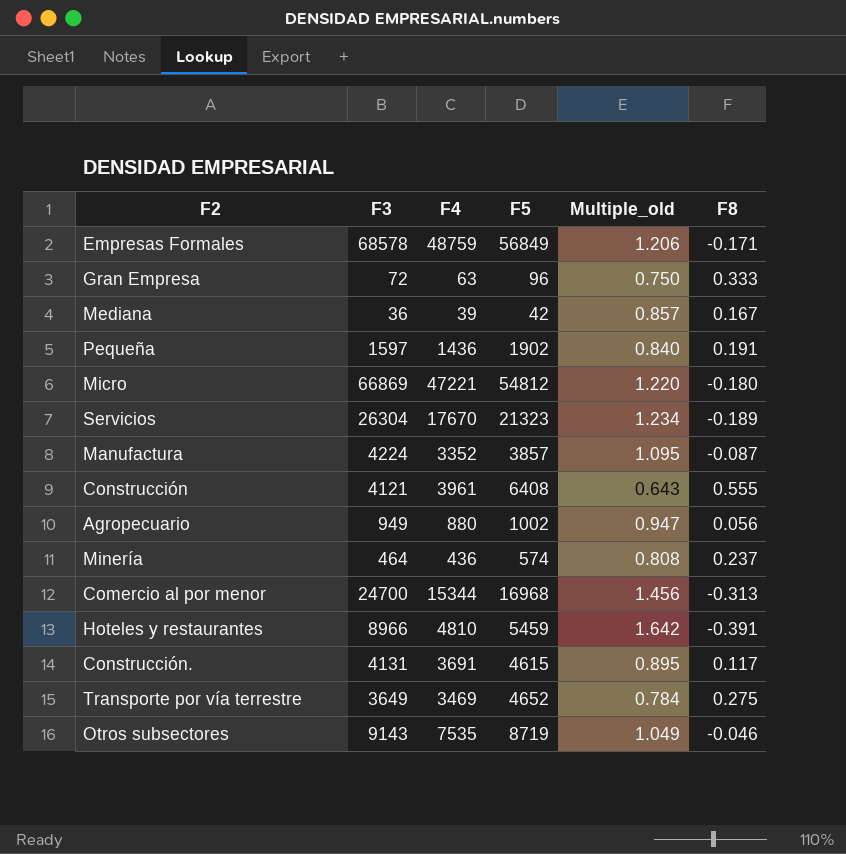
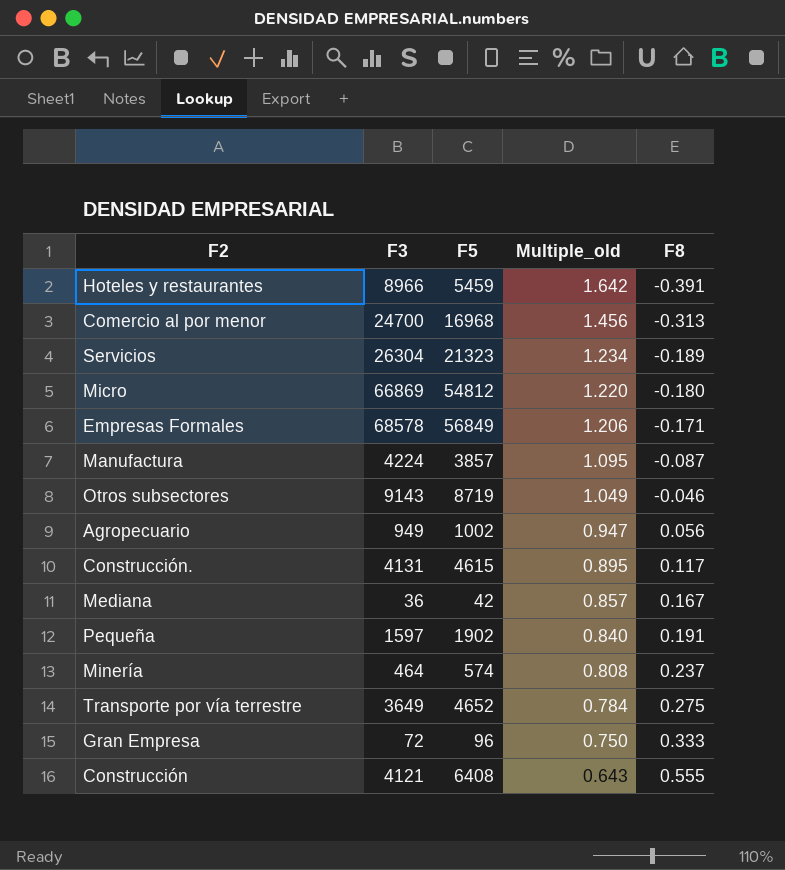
row order: none -> Multiple_old descending
column F4 | position: 3 -> none

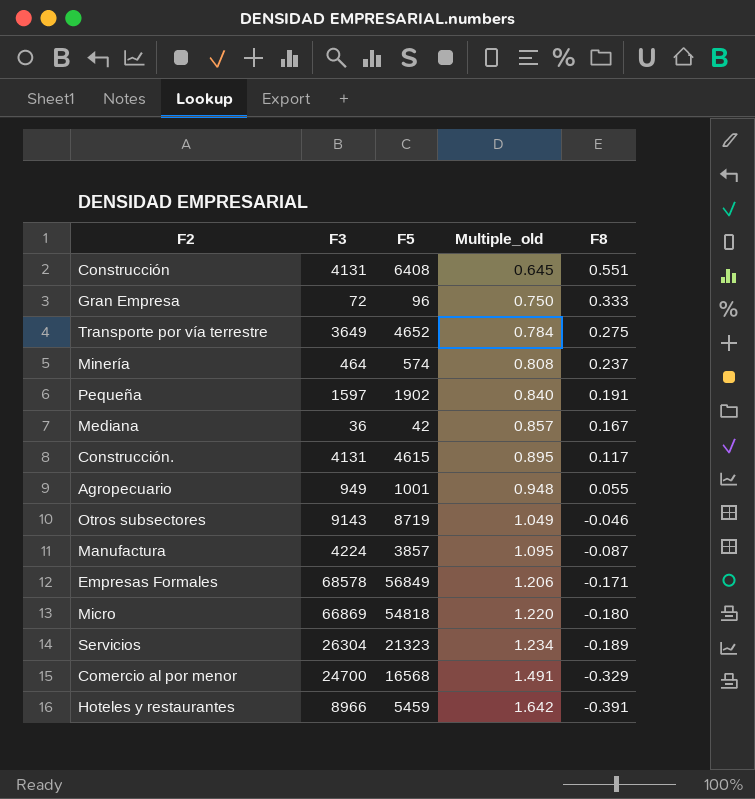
row order: Multiple_old descending -> Multiple_old ascending
Construcción | F3: 4121 -> 4131
Construcción | Multiple_old: 0.643 -> 0.645
Construcción | F8: 0.555 -> 0.551
Agropecuario | F5: 1002 -> 1001
Agropecuario | Multiple_old: 0.947 -> 0.948
Agropecuario | F8: 0.056 -> 0.055
Micro | F5: 54812 -> 54818
Comercio al por menor | F5: 16968 -> 16568
Comercio al por menor | Multiple_old: 1.456 -> 1.491
Comercio al por menor | F8: -0.313 -> -0.329

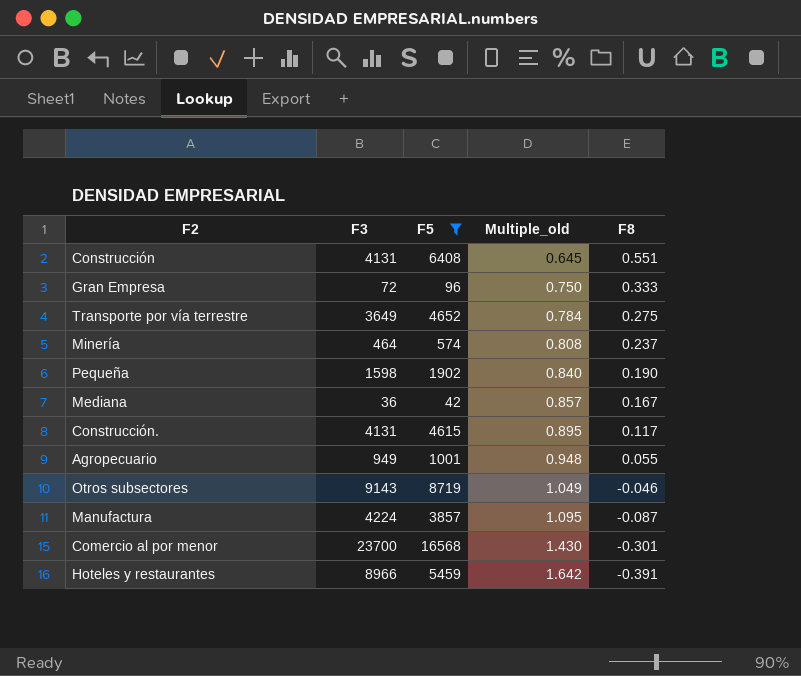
filter: none -> F5 <= 16568
Pequeña | F3: 1597 -> 1598
Pequeña | F8: 0.191 -> 0.190
Comercio al por menor | F3: 24700 -> 23700
Comercio al por menor | Multiple_old: 1.491 -> 1.430
Comercio al por menor | F8: -0.329 -> -0.301

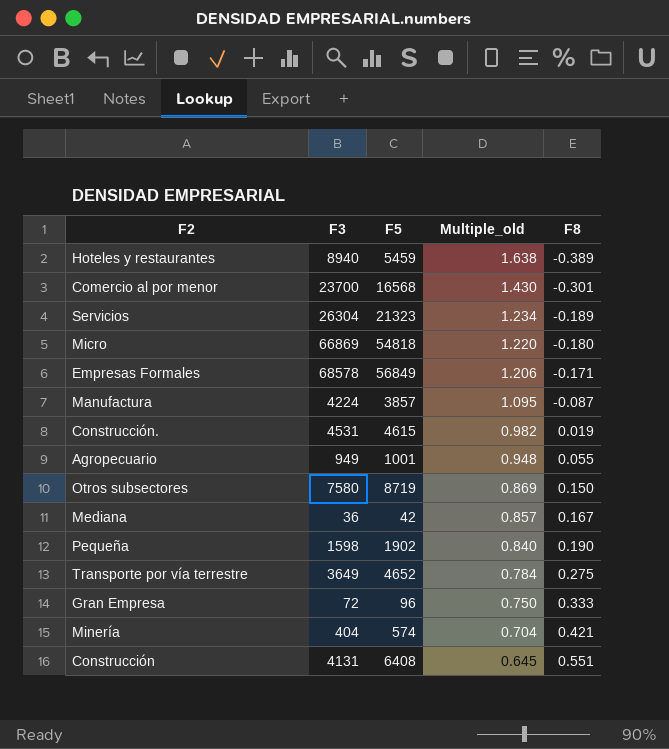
filter: F5 <= 16568 -> none
row order: Multiple_old ascending -> Multiple_old descending
Hoteles y restaurantes | F3: 8966 -> 8940
Hoteles y restaurantes | Multiple_old: 1.642 -> 1.638
Hoteles y restaurantes | F8: -0.391 -> -0.389
Construcción. | F3: 4131 -> 4531
Construcción. | Multiple_old: 0.895 -> 0.982
Construcción. | F8: 0.117 -> 0.019
Otros subsectores | F3: 9143 -> 7580
Otros subsectores | Multiple_old: 1.049 -> 0.869
Otros subsectores | F8: -0.046 -> 0.150
Minería | F3: 464 -> 404
Minería | Multiple_old: 0.808 -> 0.704
Minería | F8: 0.237 -> 0.421

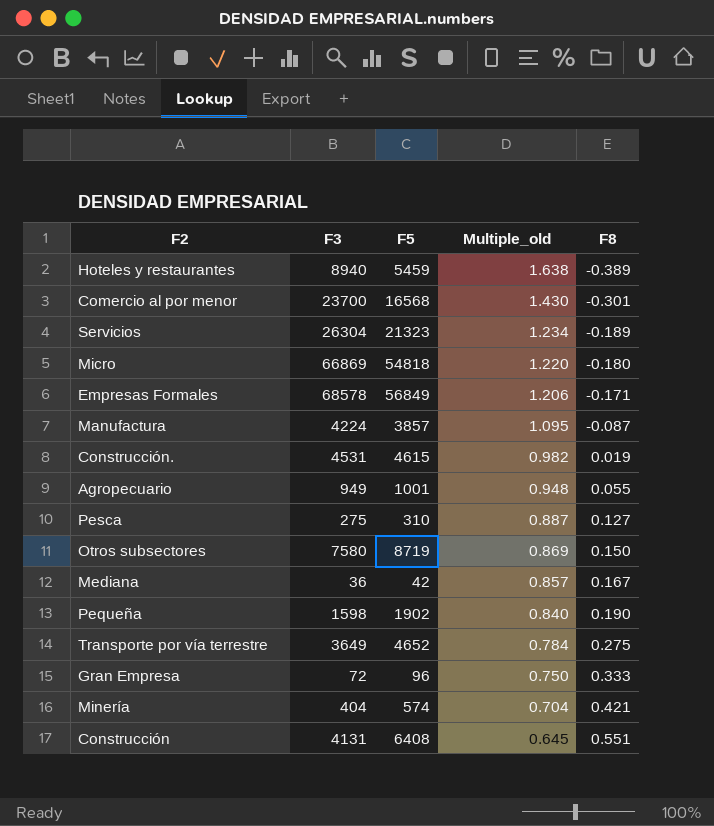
row Pesca: none -> 275 | 310 | 0.887 | 0.127

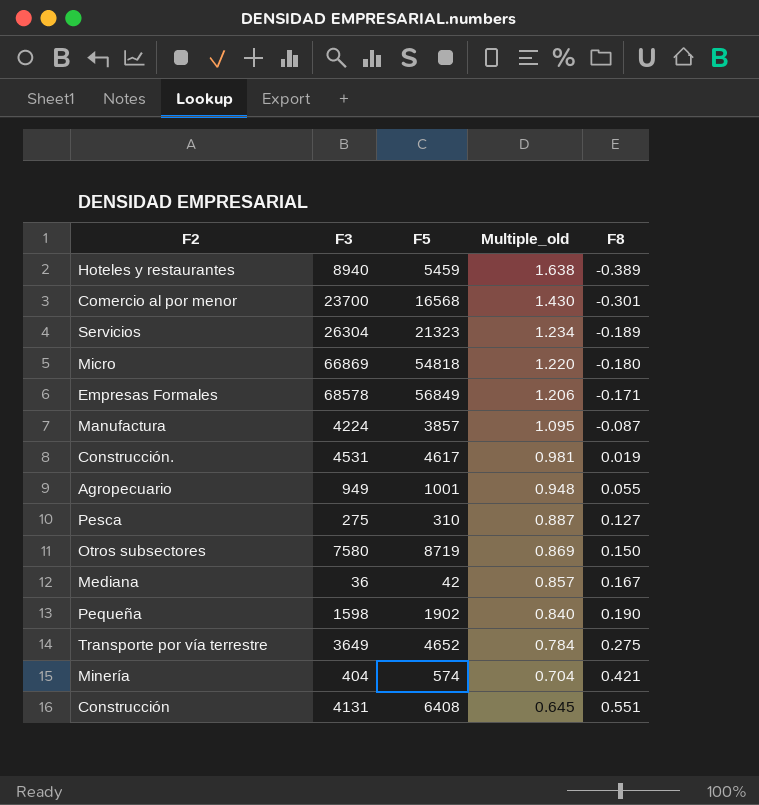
row Gran Empresa: 72 | 96 | 0.750 | 0.333 -> none
Construcción. | F5: 4615 -> 4617
Construcción. | Multiple_old: 0.982 -> 0.981

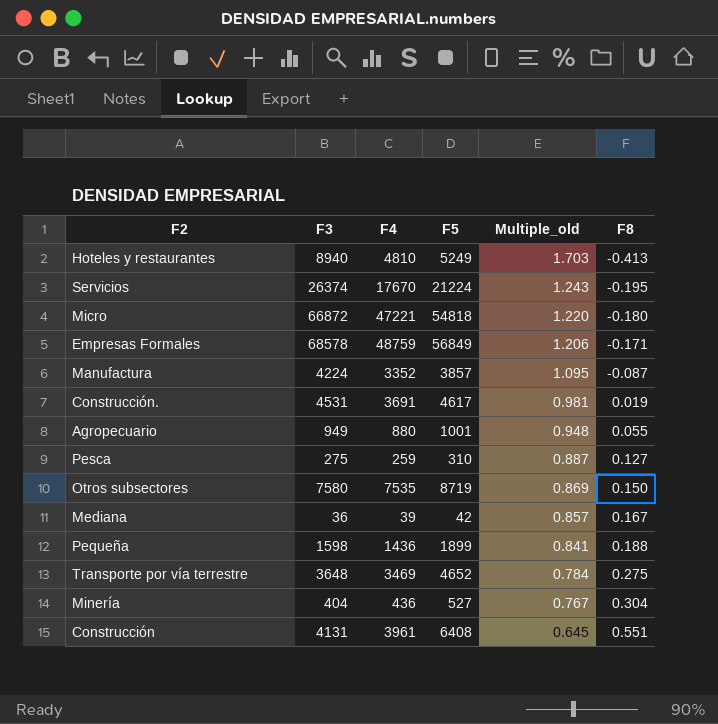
column F4 | position: none -> 3
row Comercio al por menor: 23700 | 16568 | 1.430 | -0.301 -> none
Hoteles y restaurantes | F5: 5459 -> 5249
Hoteles y restaurantes | Multiple_old: 1.638 -> 1.703
Hoteles y restaurantes | F8: -0.389 -> -0.413
Servicios | F3: 26304 -> 26374
Servicios | F5: 21323 -> 21224
Servicios | Multiple_old: 1.234 -> 1.243
Servicios | F8: -0.189 -> -0.195
Micro | F3: 66869 -> 66872
Pequeña | F5: 1902 -> 1899
Pequeña | Multiple_old: 0.840 -> 0.841
Pequeña | F8: 0.190 -> 0.188
Transporte por vía terrestre | F3: 3649 -> 3648
Minería | F5: 574 -> 527
Minería | Multiple_old: 0.704 -> 0.767
Minería | F8: 0.421 -> 0.304

